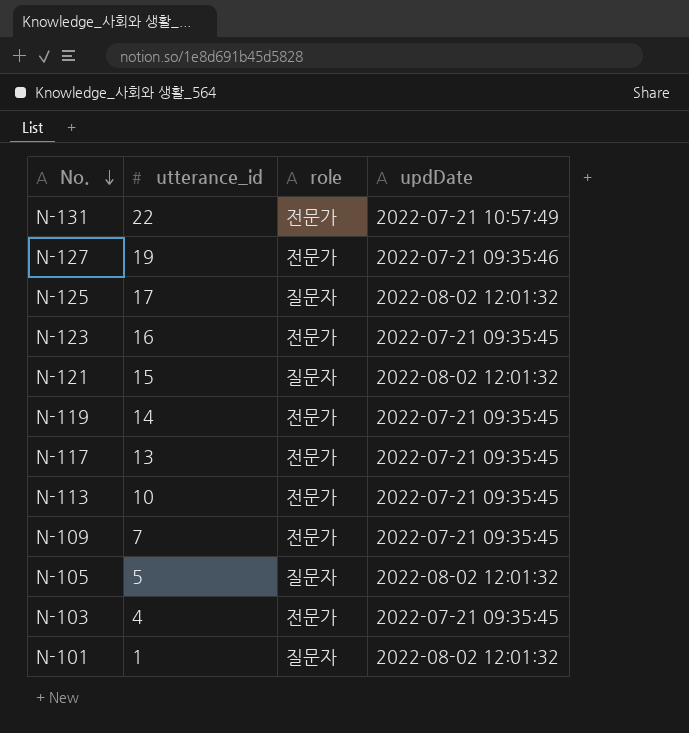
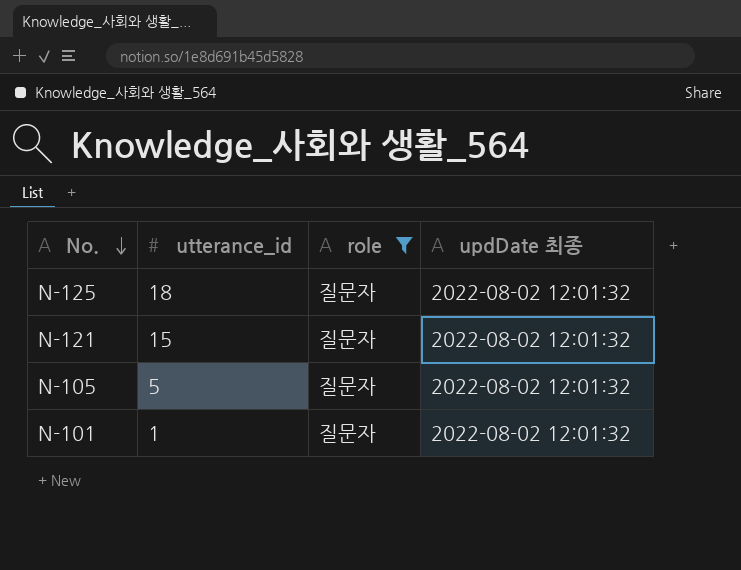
filter: none -> role = 질문자
column name: updDate -> updDate 최종
N-125 | utterance_id: 17 -> 18

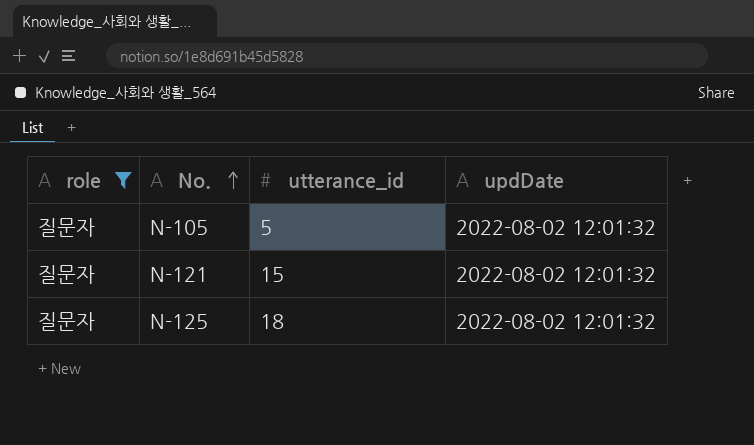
row order: No. descending -> No. ascending
column role | position: 3 -> 1
column name: updDate 최종 -> updDate
row N-101: 1 | 질문자 | 2022-08-02 12:01:32 -> none

